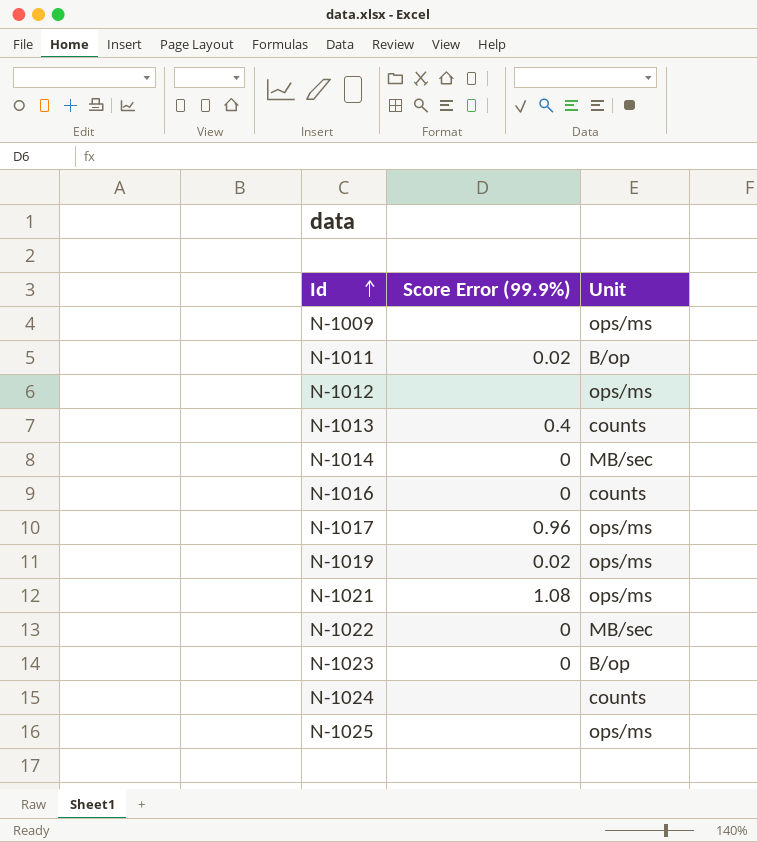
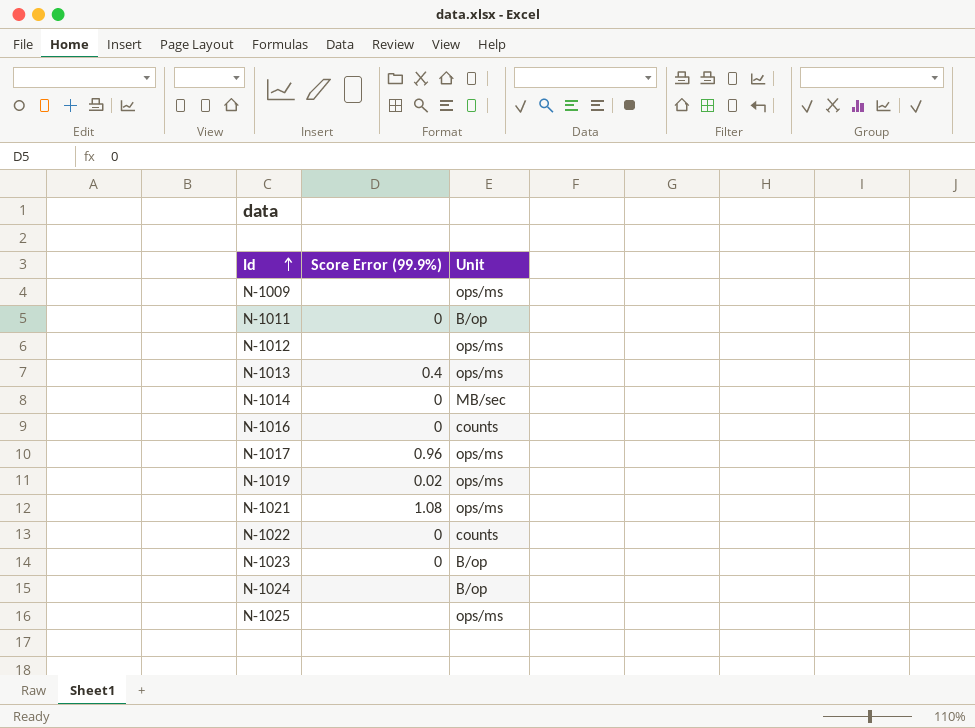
N-1011 | Score Error (99.9%): 0.02 -> 0
N-1013 | Unit: counts -> ops/ms
N-1022 | Unit: MB/sec -> counts
N-1024 | Unit: counts -> B/op

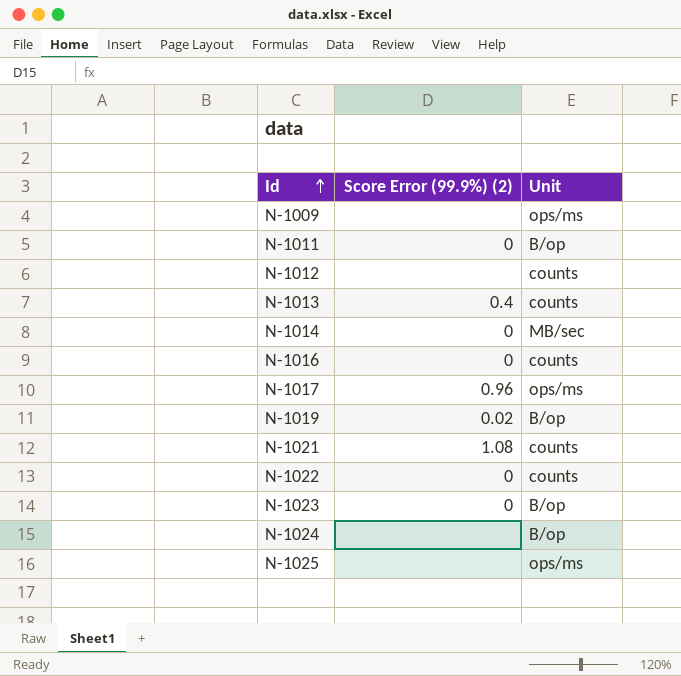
column name: Score Error (99.9%) -> Score Error (99.9%) (2)
N-1012 | Unit: ops/ms -> counts
N-1013 | Unit: ops/ms -> counts
N-1019 | Unit: ops/ms -> B/op
N-1021 | Unit: ops/ms -> counts

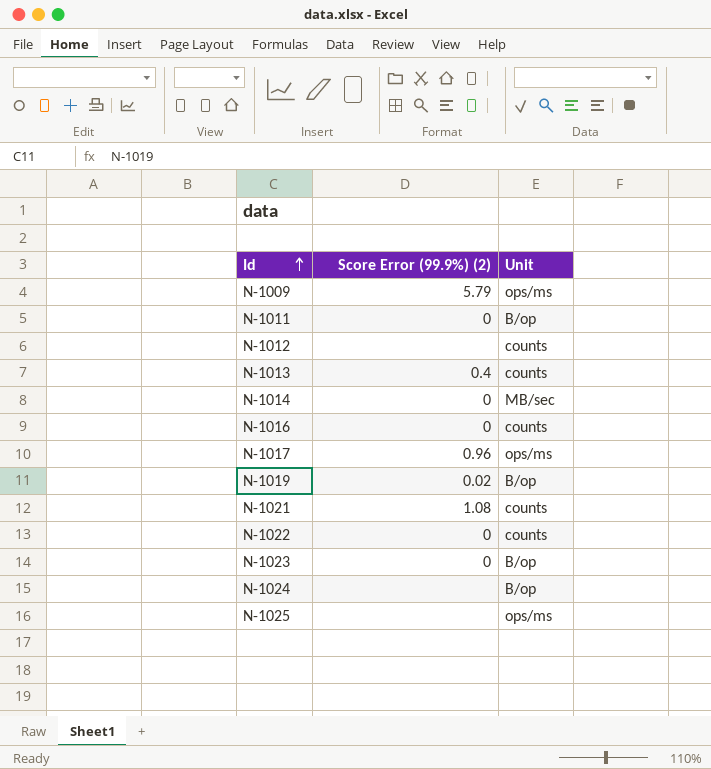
N-1009 | Score Error (99.9%) (2): none -> 5.79

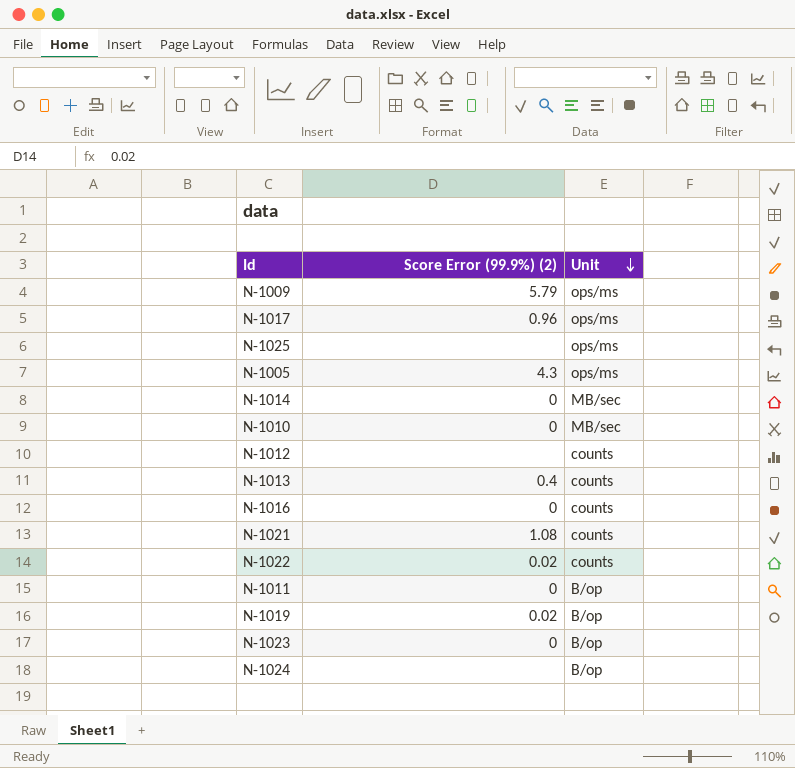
row order: Id ascending -> Unit descending
row N-1005: none -> 4.3 | ops/ms
row N-1010: none -> 0 | MB/sec
N-1022 | Score Error (99.9%) (2): 0 -> 0.02

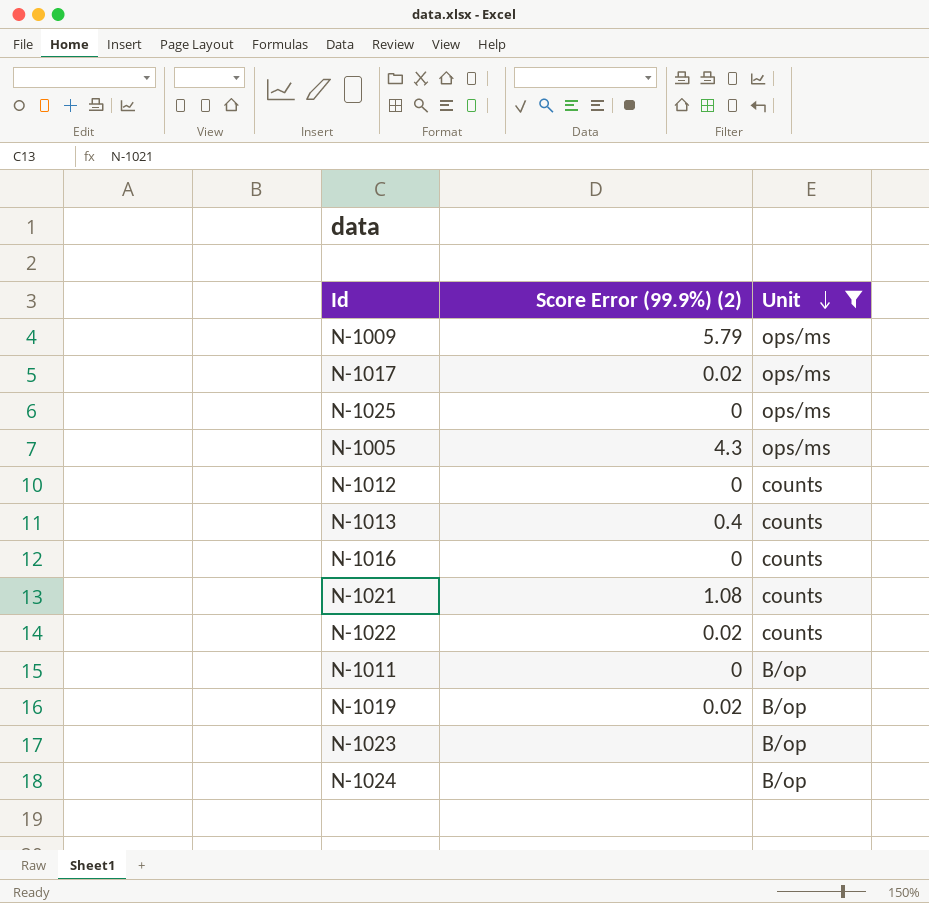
filter: none -> Unit != MB/sec
N-1017 | Score Error (99.9%) (2): 0.96 -> 0.02
N-1025 | Score Error (99.9%) (2): none -> 0
N-1012 | Score Error (99.9%) (2): none -> 0
N-1023 | Score Error (99.9%) (2): 0 -> none

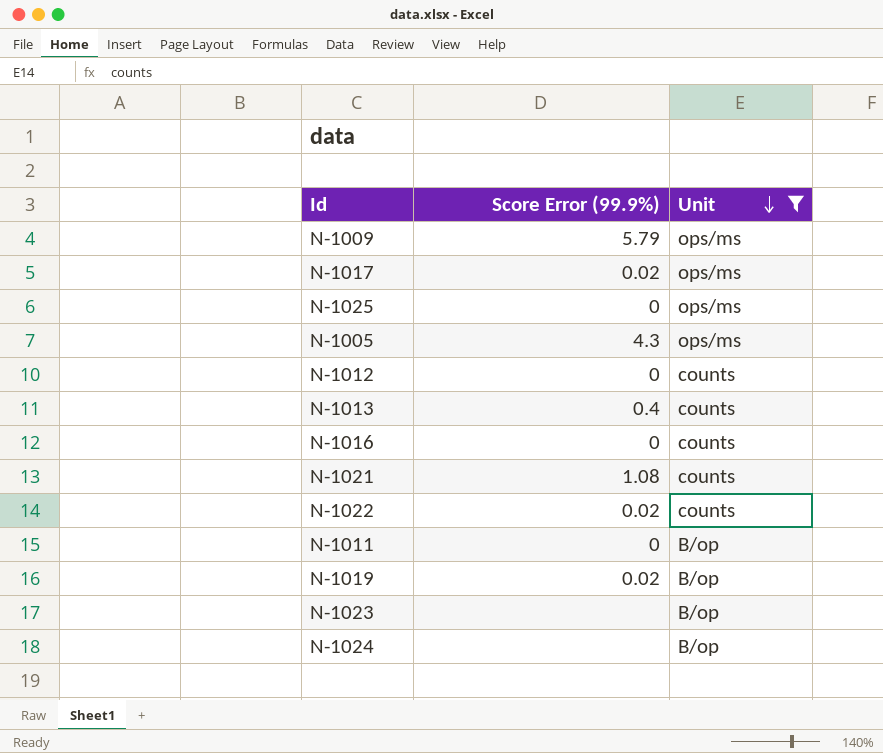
column name: Score Error (99.9%) (2) -> Score Error (99.9%)

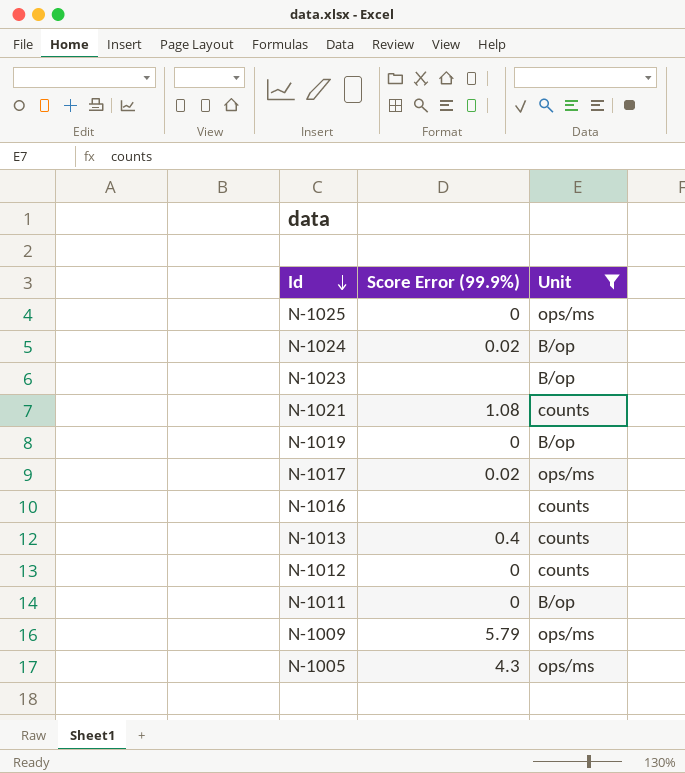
row order: Unit descending -> Id descending
row N-1022: 0.02 | counts -> none
N-1024 | Score Error (99.9%): none -> 0.02
N-1019 | Score Error (99.9%): 0.02 -> 0
N-1016 | Score Error (99.9%): 0 -> none

